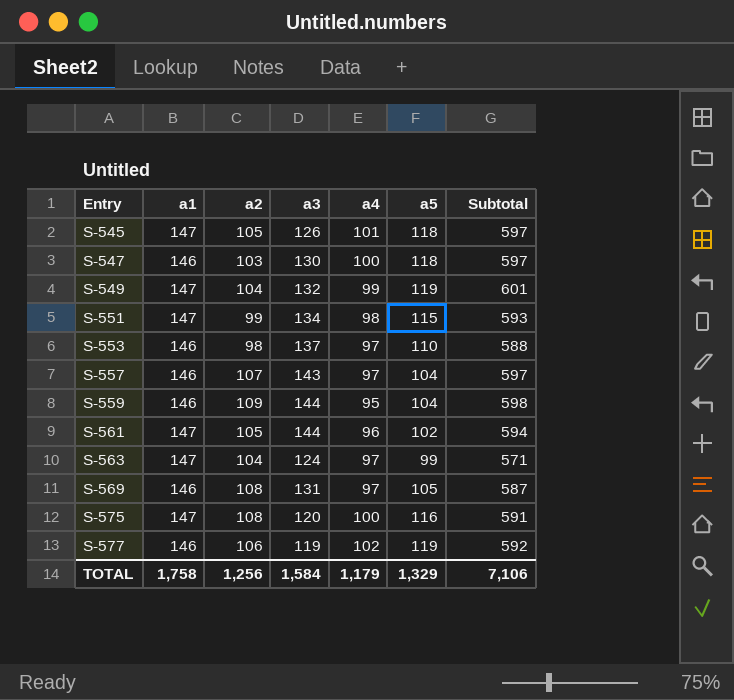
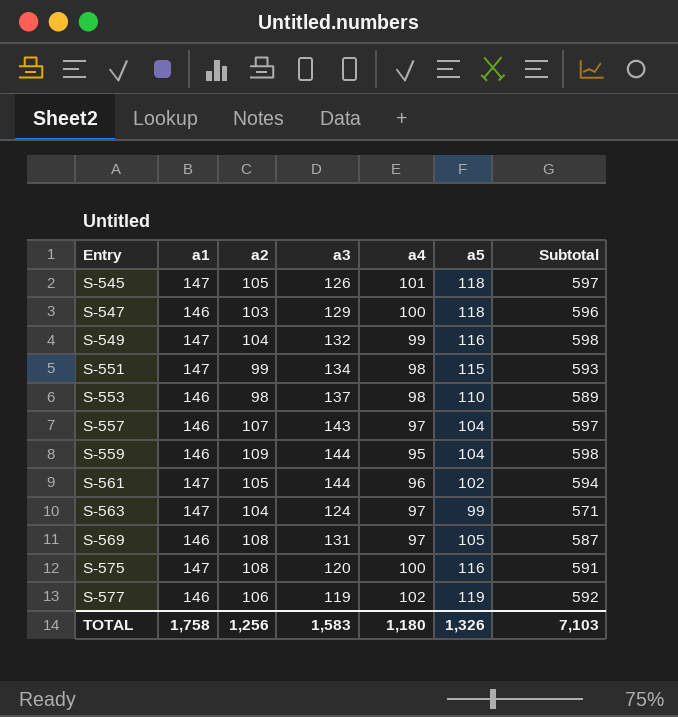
S-547 | a3: 130 -> 129
S-547 | Subtotal: 597 -> 596
S-549 | a5: 119 -> 116
S-549 | Subtotal: 601 -> 598
S-553 | a4: 97 -> 98
S-553 | Subtotal: 588 -> 589
TOTAL | a3: 1,584 -> 1,583
TOTAL | a4: 1,179 -> 1,180
TOTAL | a5: 1,329 -> 1,326
TOTAL | Subtotal: 7,106 -> 7,103

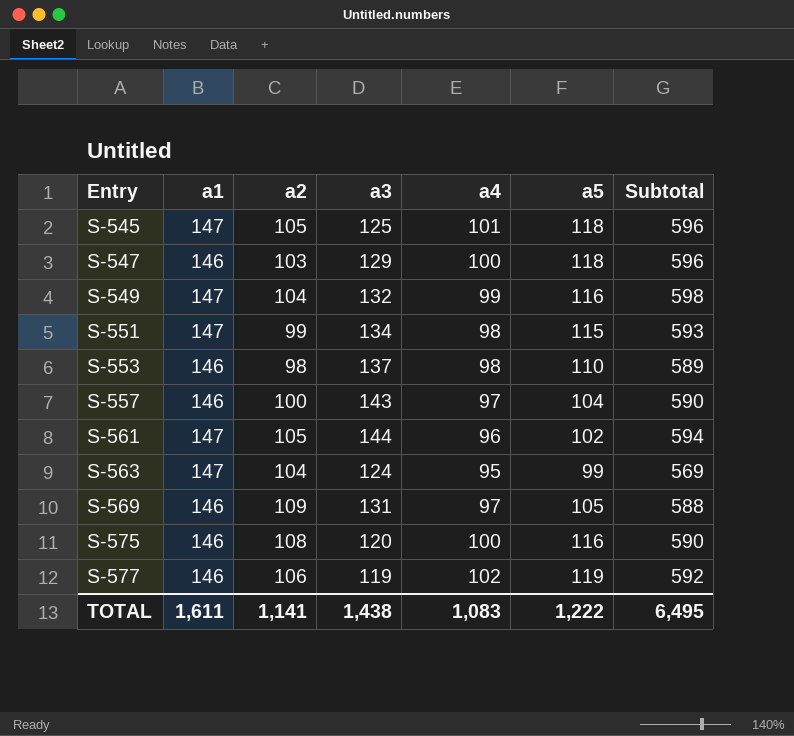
row S-559: 146 | 109 | 144 | 95 | 104 | 598 -> none
S-545 | a3: 126 -> 125
S-545 | Subtotal: 597 -> 596
S-557 | a2: 107 -> 100
S-557 | Subtotal: 597 -> 590
S-563 | a4: 97 -> 95
S-563 | Subtotal: 571 -> 569
S-569 | a2: 108 -> 109
S-569 | Subtotal: 587 -> 588
S-575 | a1: 147 -> 146
S-575 | Subtotal: 591 -> 590
TOTAL | a1: 1,758 -> 1,611
TOTAL | a2: 1,256 -> 1,141
TOTAL | a3: 1,583 -> 1,438
TOTAL | a4: 1,180 -> 1,083
TOTAL | a5: 1,326 -> 1,222
TOTAL | Subtotal: 7,103 -> 6,495

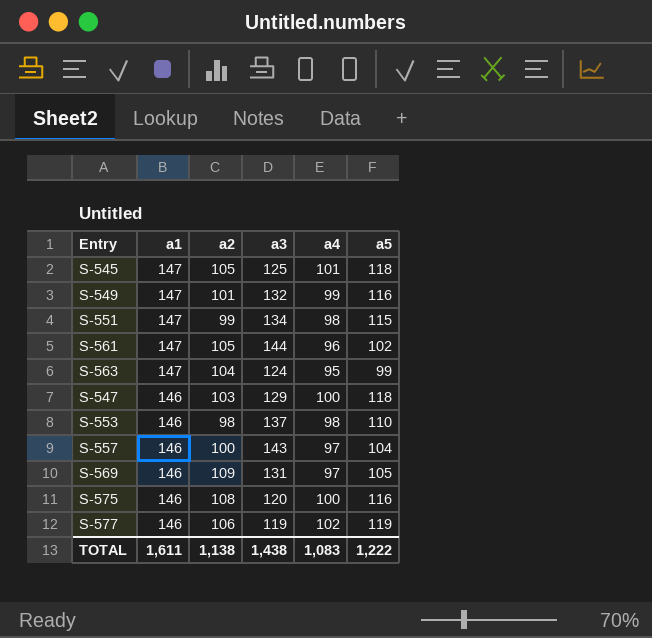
row order: Entry ascending -> a1 descending
column Subtotal | formula: [a1] + [a2] + [a3] + [a4] + [a5] -> none
S-549 | a2: 104 -> 101
TOTAL | a2: 1,141 -> 1,138

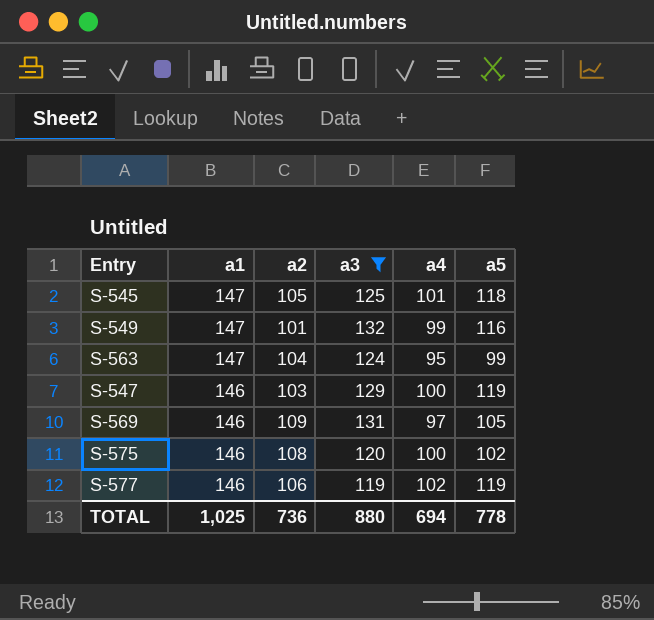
filter: none -> a3 <= 132
S-547 | a5: 118 -> 119
S-575 | a5: 116 -> 102
TOTAL | a1: 1,611 -> 1,025
TOTAL | a2: 1,138 -> 736
TOTAL | a3: 1,438 -> 880
TOTAL | a4: 1,083 -> 694
TOTAL | a5: 1,222 -> 778

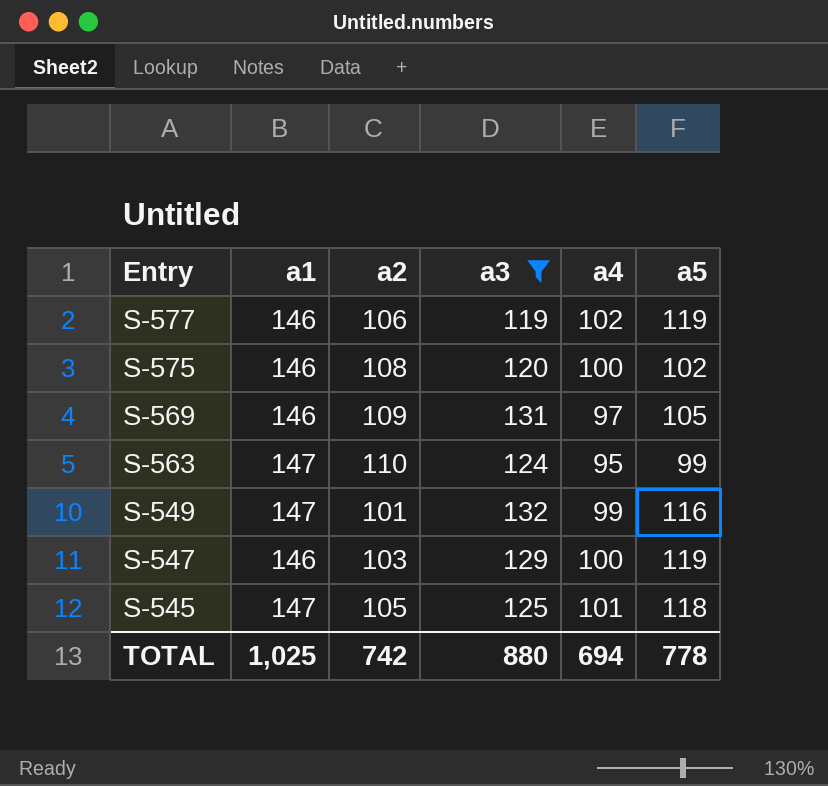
row order: a1 descending -> Entry descending
S-563 | a2: 104 -> 110
TOTAL | a2: 736 -> 742

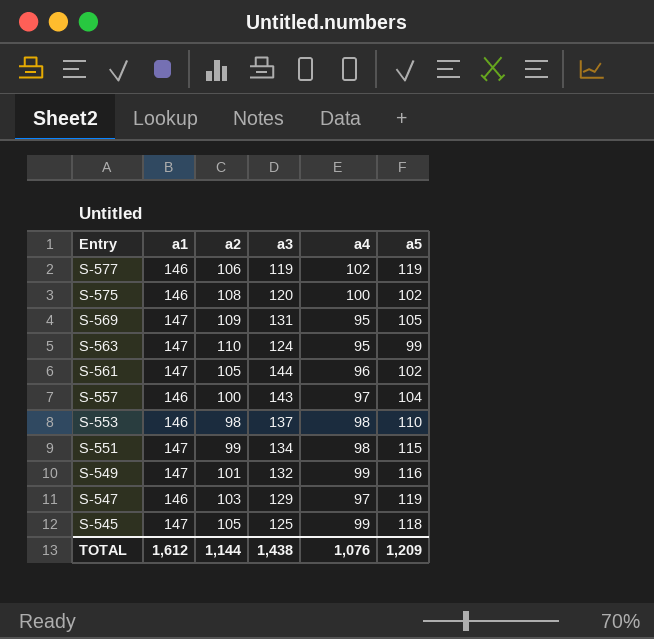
filter: a3 <= 132 -> none
S-569 | a1: 146 -> 147
S-569 | a4: 97 -> 95
S-547 | a4: 100 -> 97
S-545 | a4: 101 -> 99
TOTAL | a1: 1,025 -> 1,612
TOTAL | a2: 742 -> 1,144
TOTAL | a3: 880 -> 1,438
TOTAL | a4: 694 -> 1,076
TOTAL | a5: 778 -> 1,209

